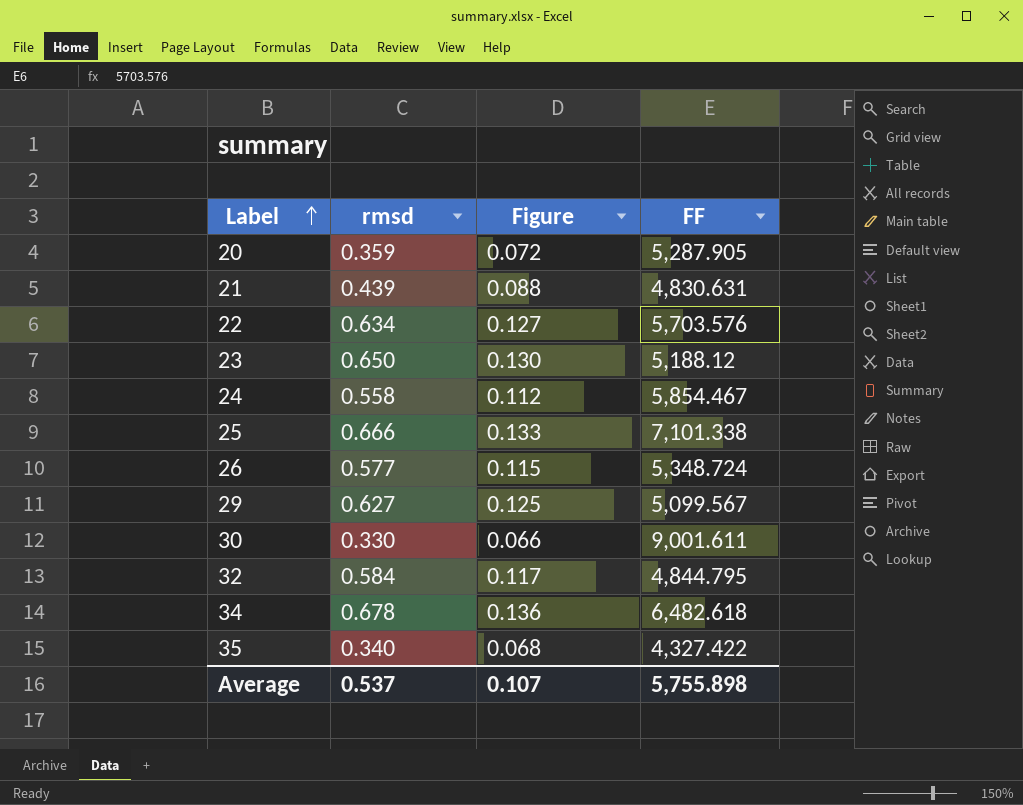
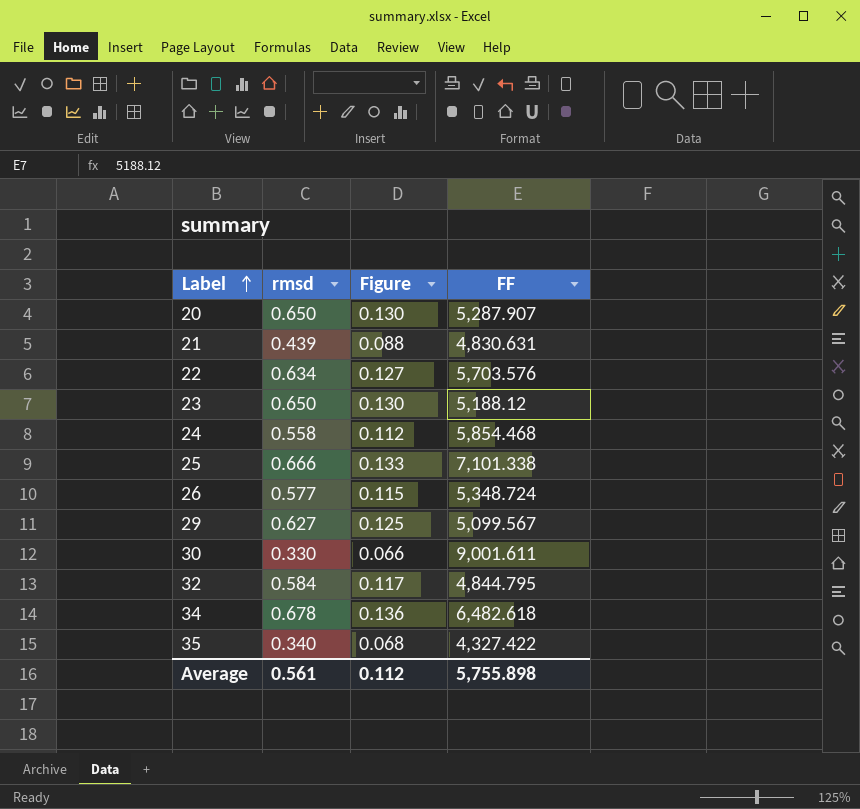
20 | rmsd: 0.359 -> 0.650
20 | Figure: 0.072 -> 0.130
20 | FF: 5,287.905 -> 5,287.907
24 | FF: 5,854.467 -> 5,854.468
Average | rmsd: 0.537 -> 0.561
Average | Figure: 0.107 -> 0.112

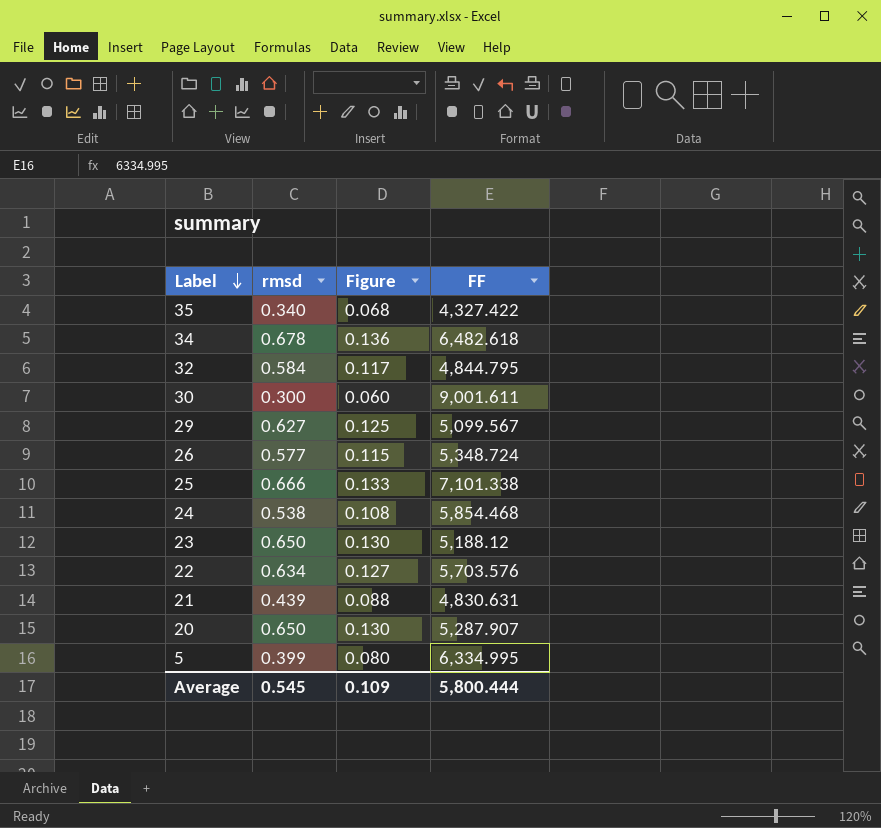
row order: Label ascending -> Label descending
30 | rmsd: 0.330 -> 0.300
30 | Figure: 0.066 -> 0.060
24 | rmsd: 0.558 -> 0.538
24 | Figure: 0.112 -> 0.108
row 5: none -> 0.399 | 0.080 | 6,334.995
Average | rmsd: 0.561 -> 0.545
Average | Figure: 0.112 -> 0.109
Average | FF: 5,755.898 -> 5,800.444

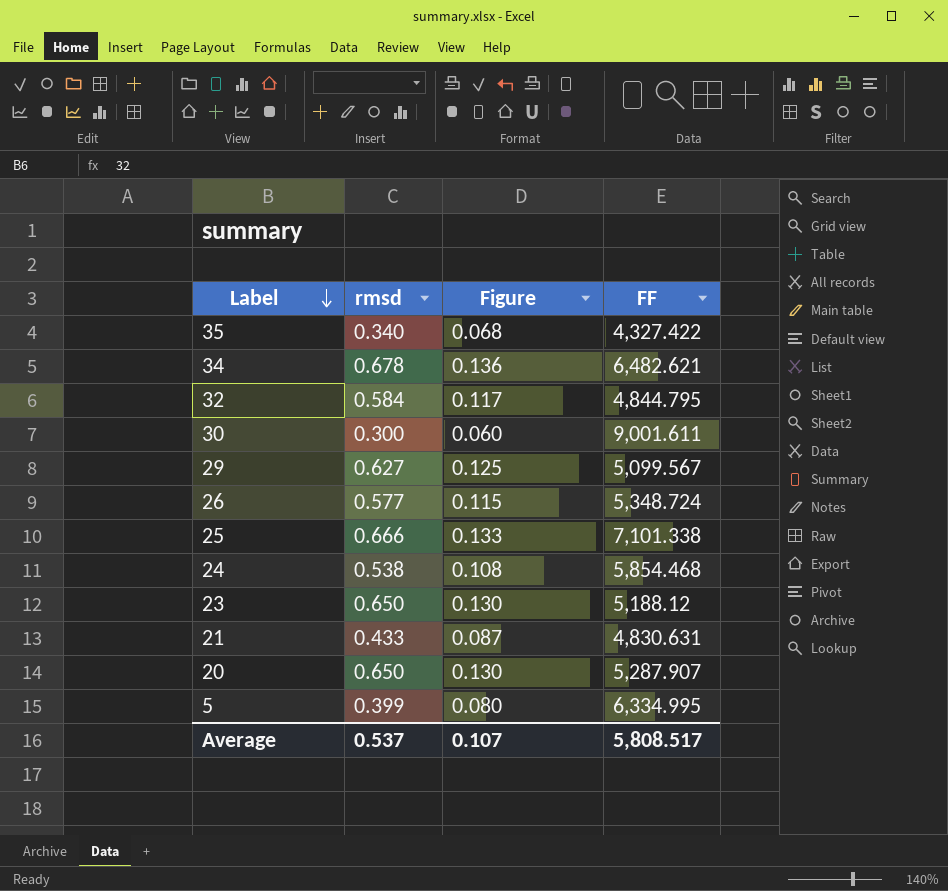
row 22: 0.634 | 0.127 | 5,703.576 -> none
34 | FF: 6,482.618 -> 6,482.621
21 | rmsd: 0.439 -> 0.433
21 | Figure: 0.088 -> 0.087
Average | rmsd: 0.545 -> 0.537
Average | Figure: 0.109 -> 0.107
Average | FF: 5,800.444 -> 5,808.517

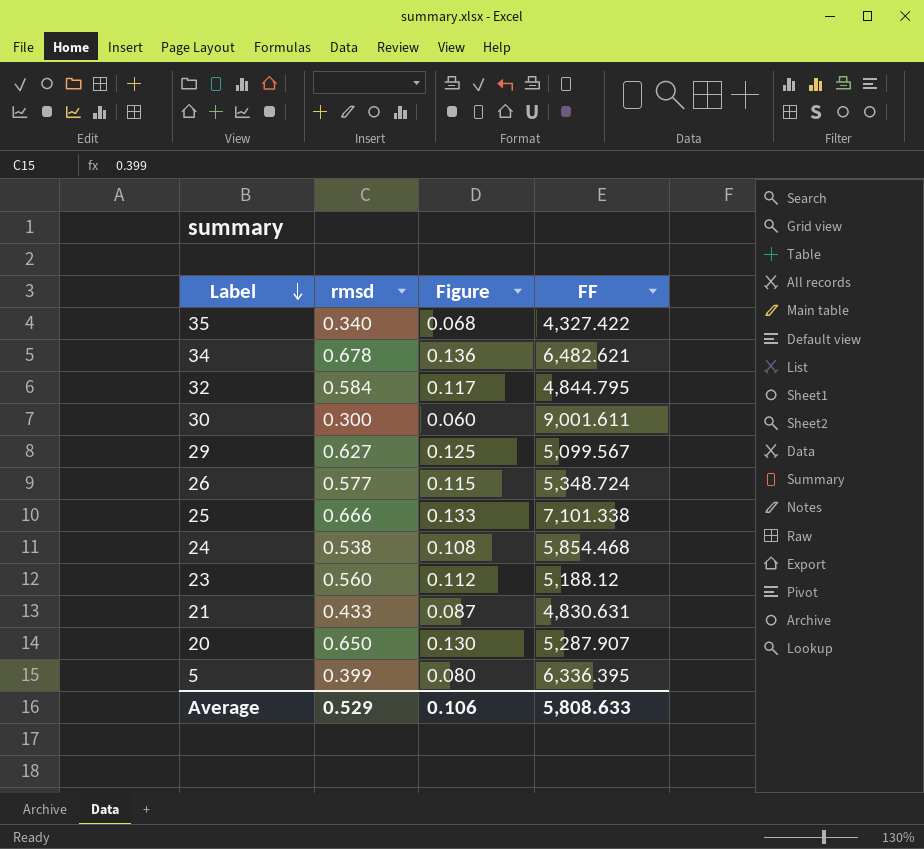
23 | rmsd: 0.650 -> 0.560
23 | Figure: 0.130 -> 0.112
5 | FF: 6,334.995 -> 6,336.395
Average | rmsd: 0.537 -> 0.529
Average | Figure: 0.107 -> 0.106
Average | FF: 5,808.517 -> 5,808.633

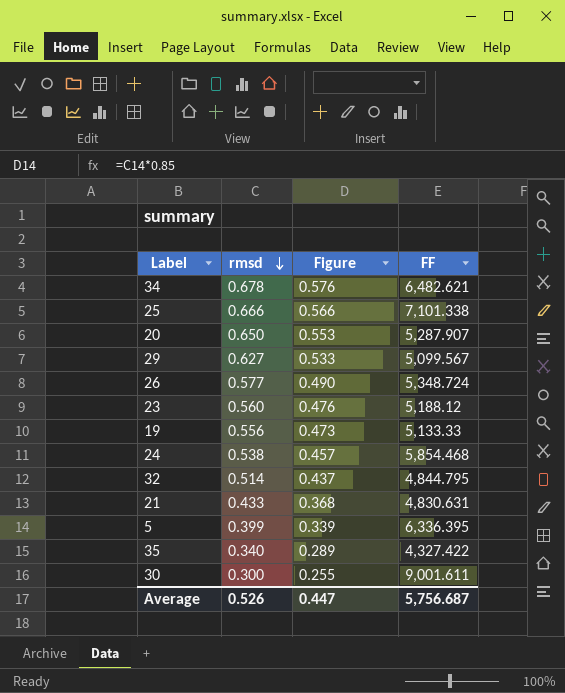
row order: Label descending -> rmsd descending
column Figure | formula: [rmsd] * 0.2 -> [rmsd] * 0.85
row 19: none -> 0.556 | 0.473 | 5,133.33
32 | rmsd: 0.584 -> 0.514
Average | rmsd: 0.529 -> 0.526
Average | Figure: 0.106 -> 0.447
Average | FF: 5,808.633 -> 5,756.687

